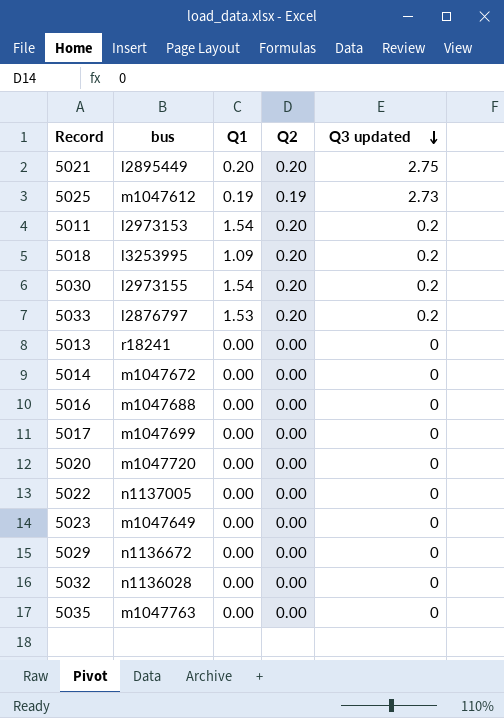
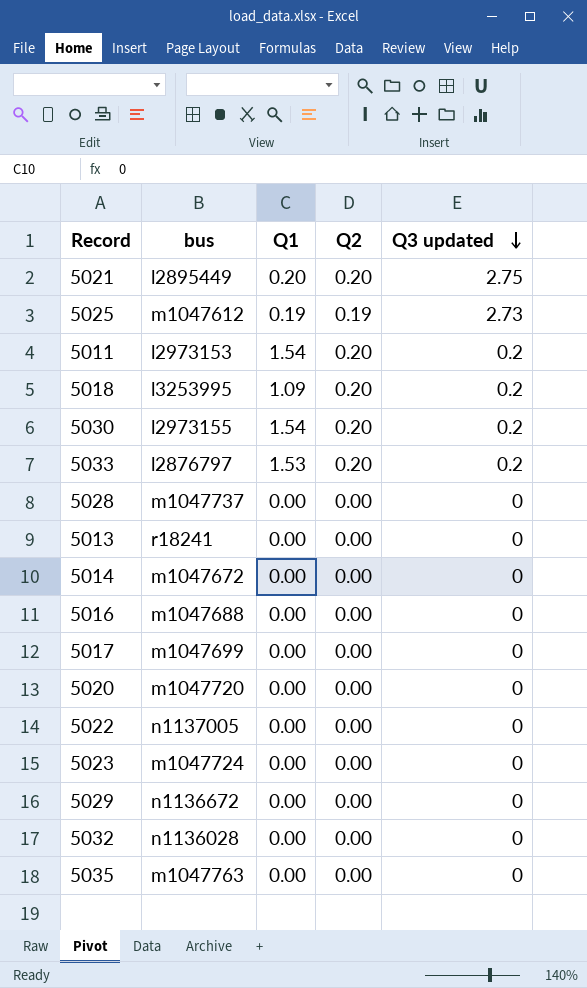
row 5028: none -> m1047737 | 0.00 | 0.00 | 0
5023 | bus: m1047649 -> m1047724

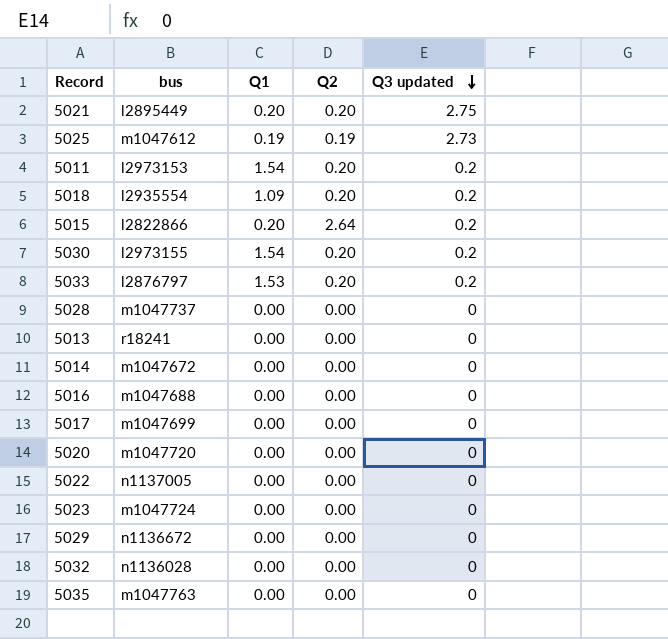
5018 | bus: l3253995 -> l2935554
row 5015: none -> l2822866 | 0.20 | 2.64 | 0.2

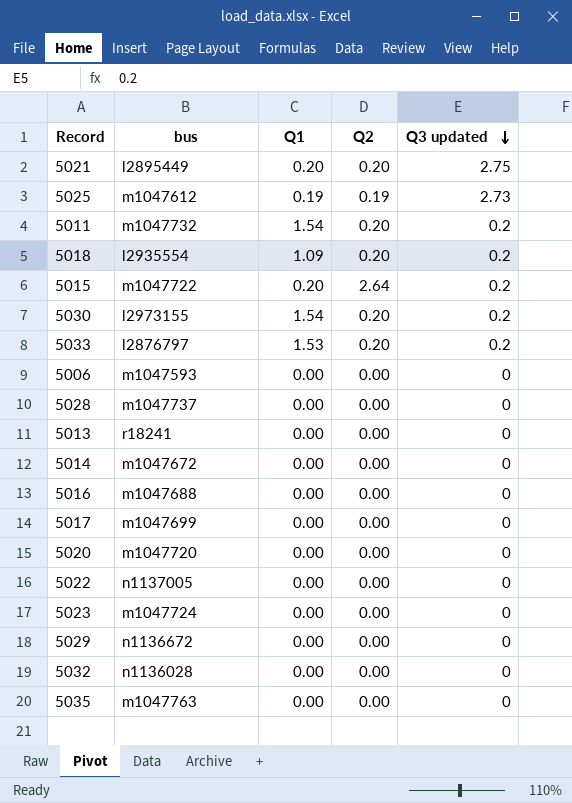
5011 | bus: l2973153 -> m1047732
5015 | bus: l2822866 -> m1047722
row 5006: none -> m1047593 | 0.00 | 0.00 | 0

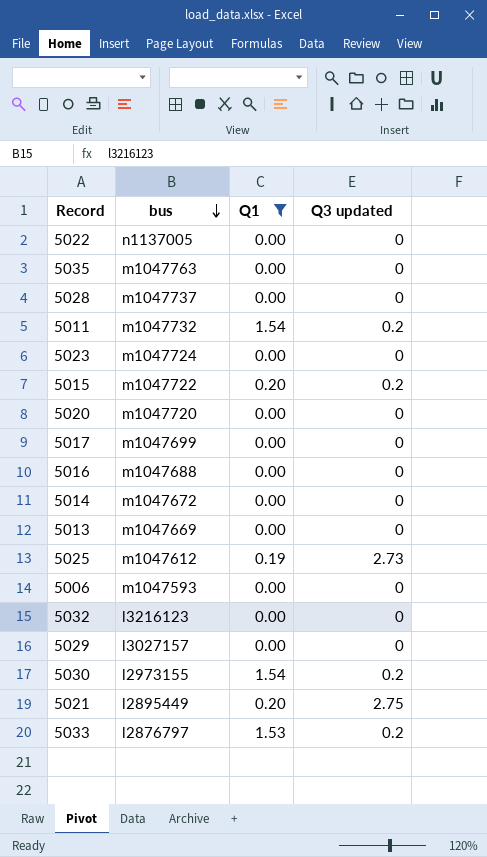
filter: none -> Q1 != 1.09
row order: Q3 updated descending -> bus descending
column Q2 | position: 4 -> none
5013 | bus: r18241 -> m1047669
5032 | bus: n1136028 -> l3216123
5029 | bus: n1136672 -> l3027157

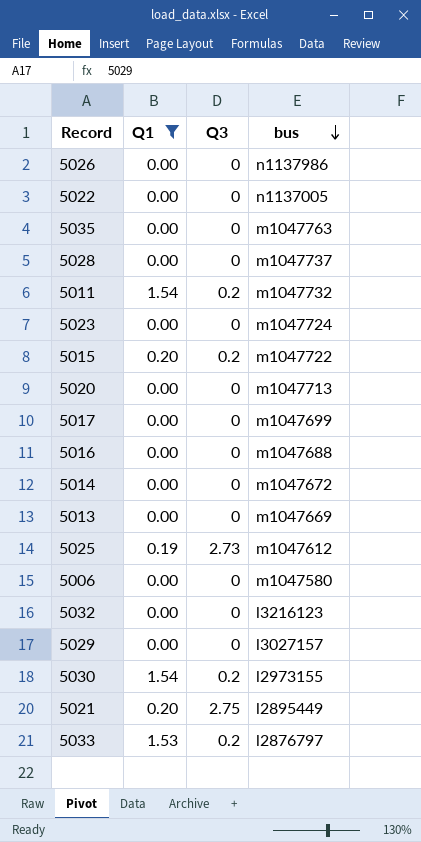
column name: Q3 updated -> Q3
column bus | position: 2 -> 4
row 5026: none -> 0.00 | 0 | n1137986
5020 | bus: m1047720 -> m1047713
5006 | bus: m1047593 -> m1047580

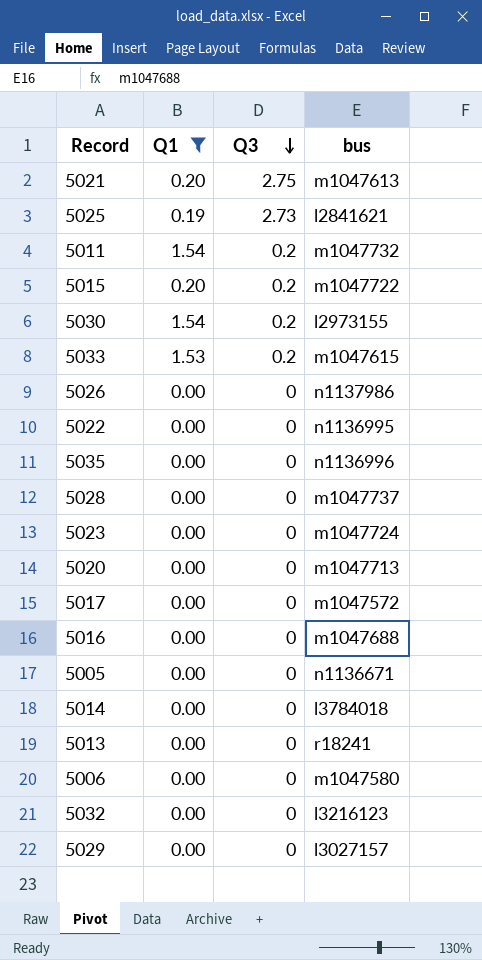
row order: bus descending -> Q3 descending
5021 | bus: l2895449 -> m1047613
5025 | bus: m1047612 -> l2841621
5033 | bus: l2876797 -> m1047615
5022 | bus: n1137005 -> n1136995
5035 | bus: m1047763 -> n1136996
5017 | bus: m1047699 -> m1047572
row 5005: none -> 0.00 | 0 | n1136671
5014 | bus: m1047672 -> l3784018
5013 | bus: m1047669 -> r18241

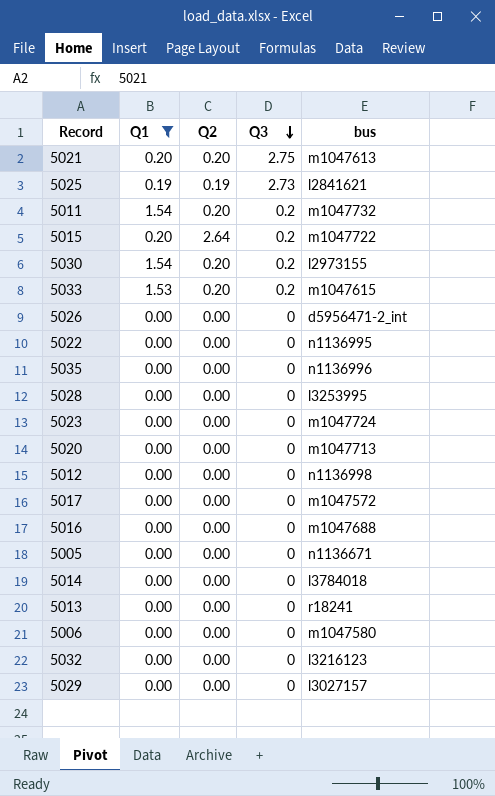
column Q2 | position: none -> 3
5026 | bus: n1137986 -> d5956471-2_int
5028 | bus: m1047737 -> l3253995
row 5012: none -> 0.00 | 0.00 | 0 | n1136998

